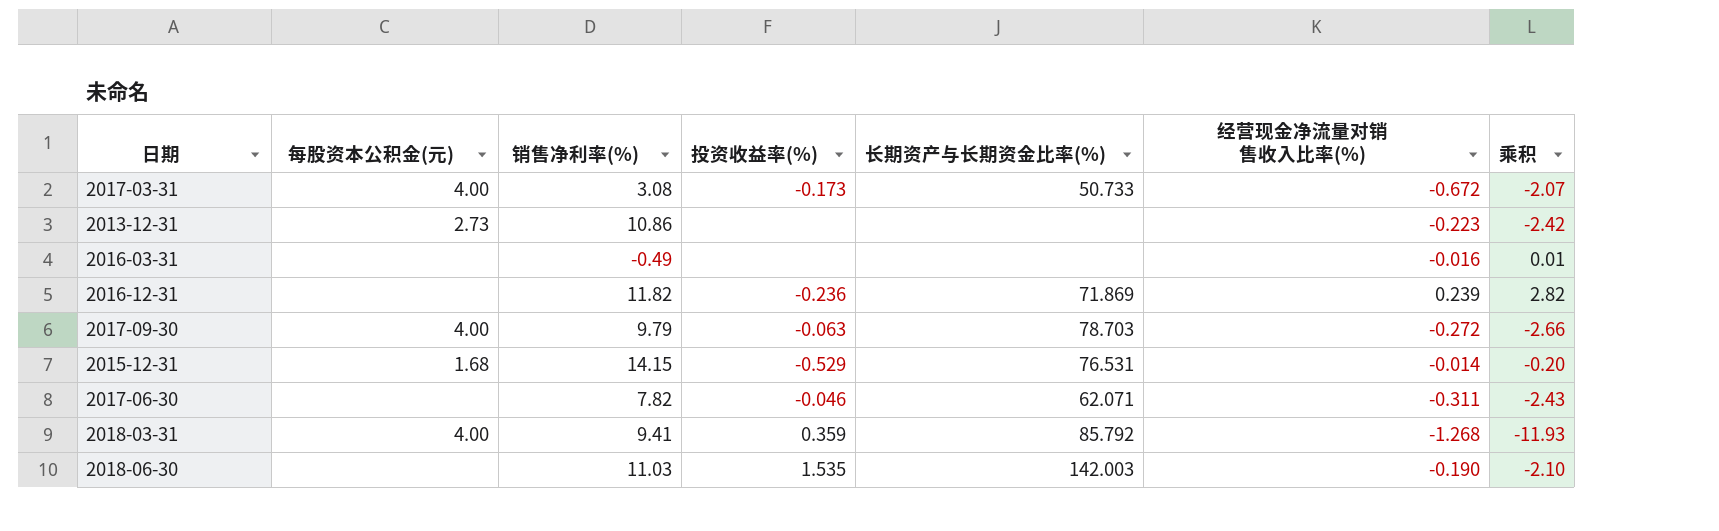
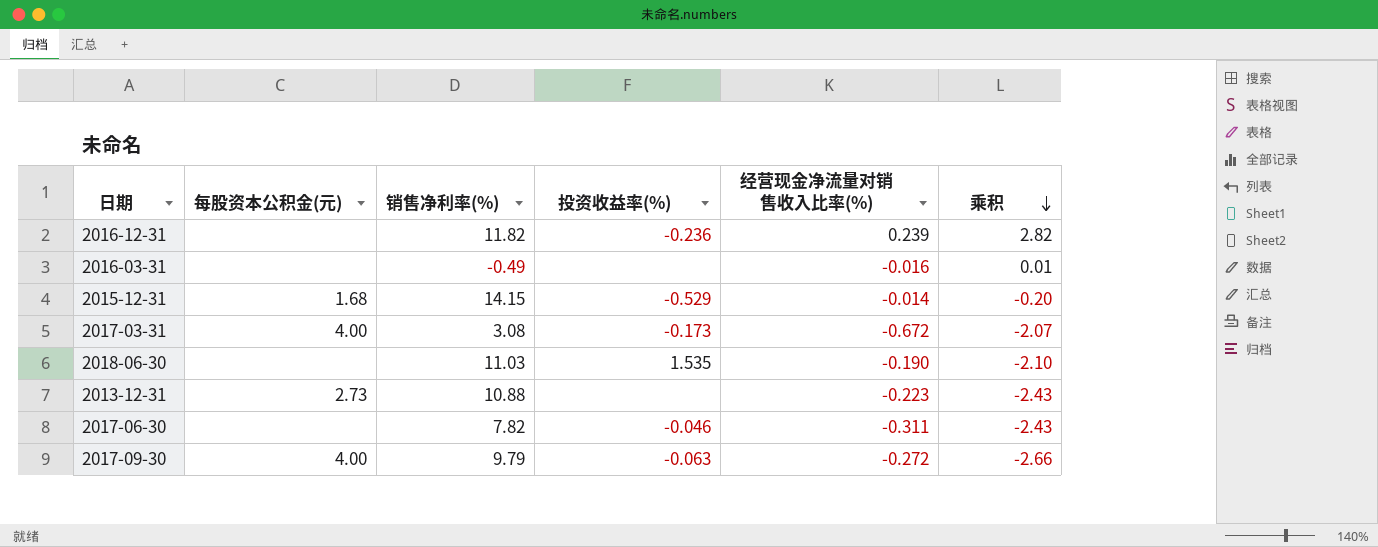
row order: none -> 乘积 descending
column 长期资产与长期资金比率(%) | position: 5 -> none
row 2018-03-31: 4.00 | 9.41 | 0.359 | 85.792 | -1.268 | -11.93 -> none
2013-12-31 | 销售净利率(%): 10.86 -> 10.88
2013-12-31 | 乘积: -2.42 -> -2.43

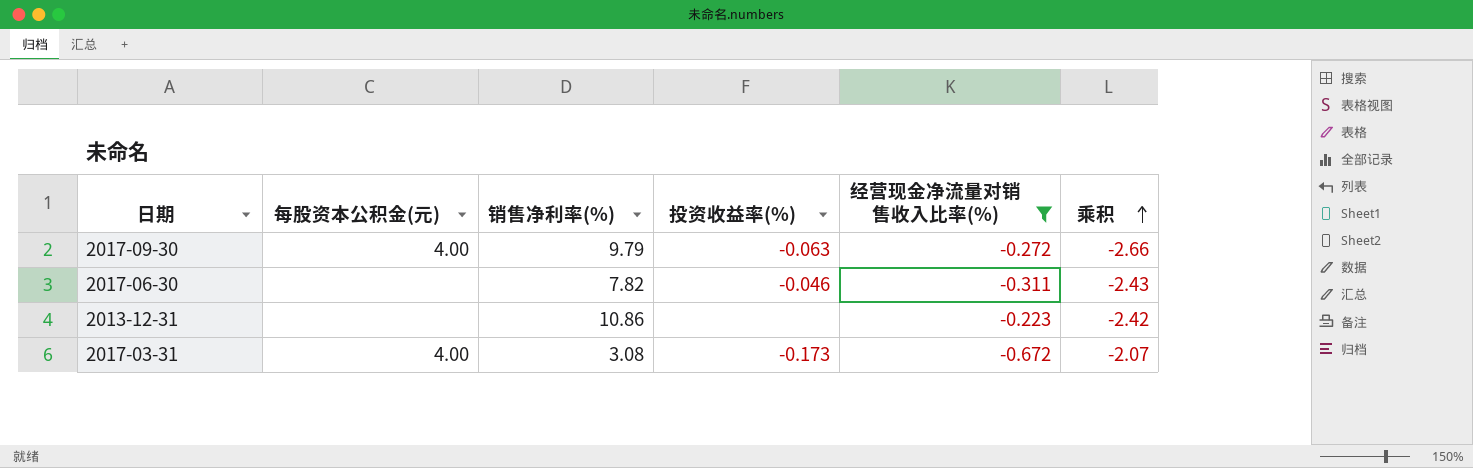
filter: none -> 经营现金净流量对销售收入比率(%) <= -0.223
row order: 乘积 descending -> 乘积 ascending
2013-12-31 | 每股资本公积金(元): 2.73 -> none
2013-12-31 | 销售净利率(%): 10.88 -> 10.86
2013-12-31 | 乘积: -2.43 -> -2.42

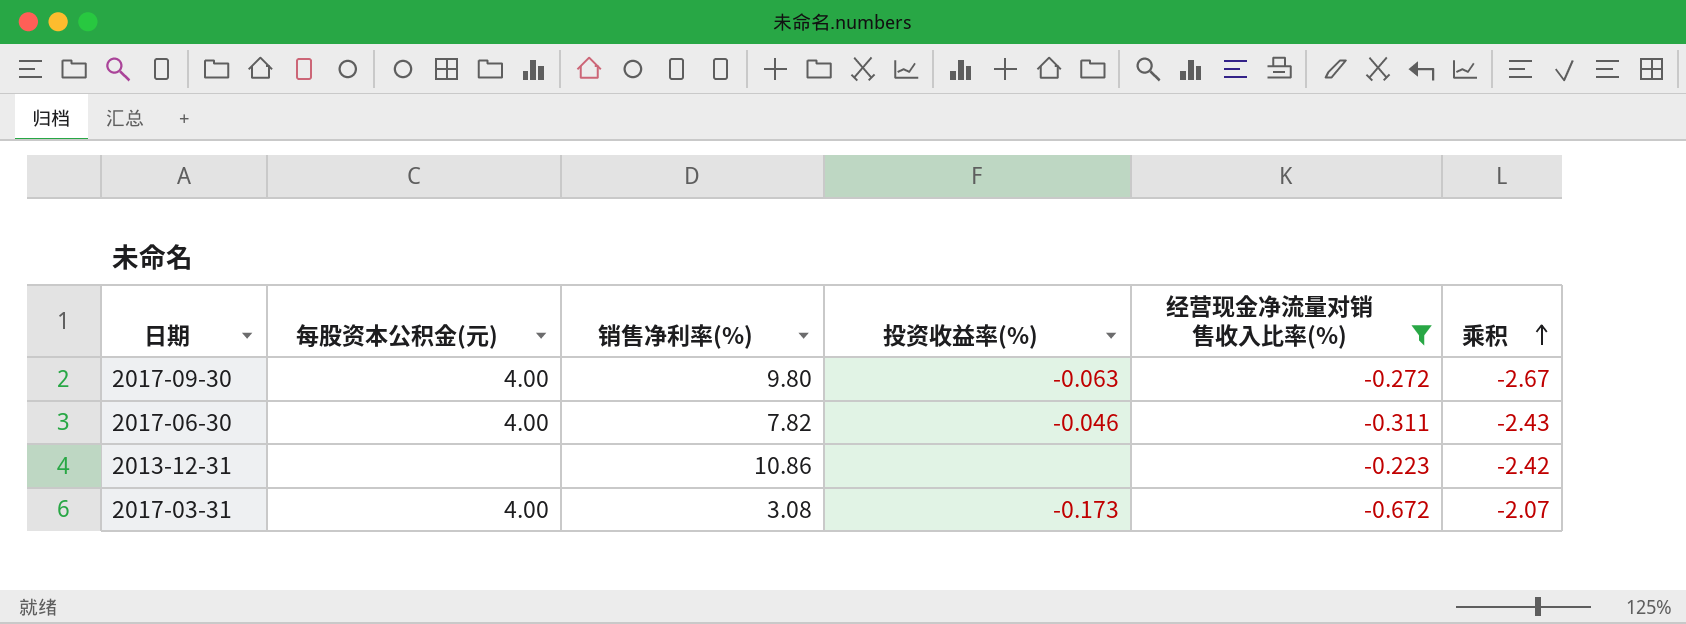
2017-09-30 | 销售净利率(%): 9.79 -> 9.80
2017-09-30 | 乘积: -2.66 -> -2.67
2017-06-30 | 每股资本公积金(元): none -> 4.00

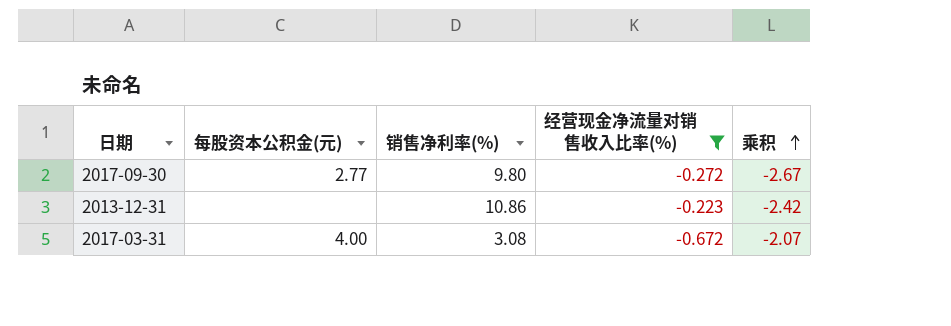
column 投资收益率(%) | position: 4 -> none
row 2017-06-30: 4.00 | 7.82 | -0.046 | -0.311 | -2.43 -> none
2017-09-30 | 每股资本公积金(元): 4.00 -> 2.77

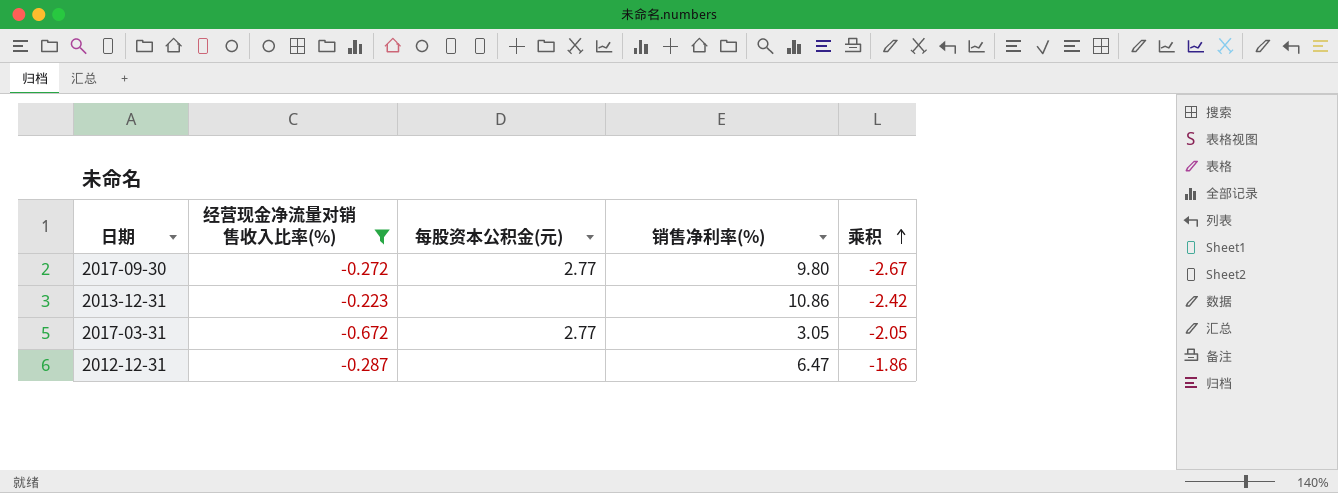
column 经营现金净流量对销售收入比率(%) | position: 4 -> 2
2017-03-31 | 每股资本公积金(元): 4.00 -> 2.77
2017-03-31 | 销售净利率(%): 3.08 -> 3.05
2017-03-31 | 乘积: -2.07 -> -2.05
row 2012-12-31: none -> -0.287 | none | 6.47 | -1.86

